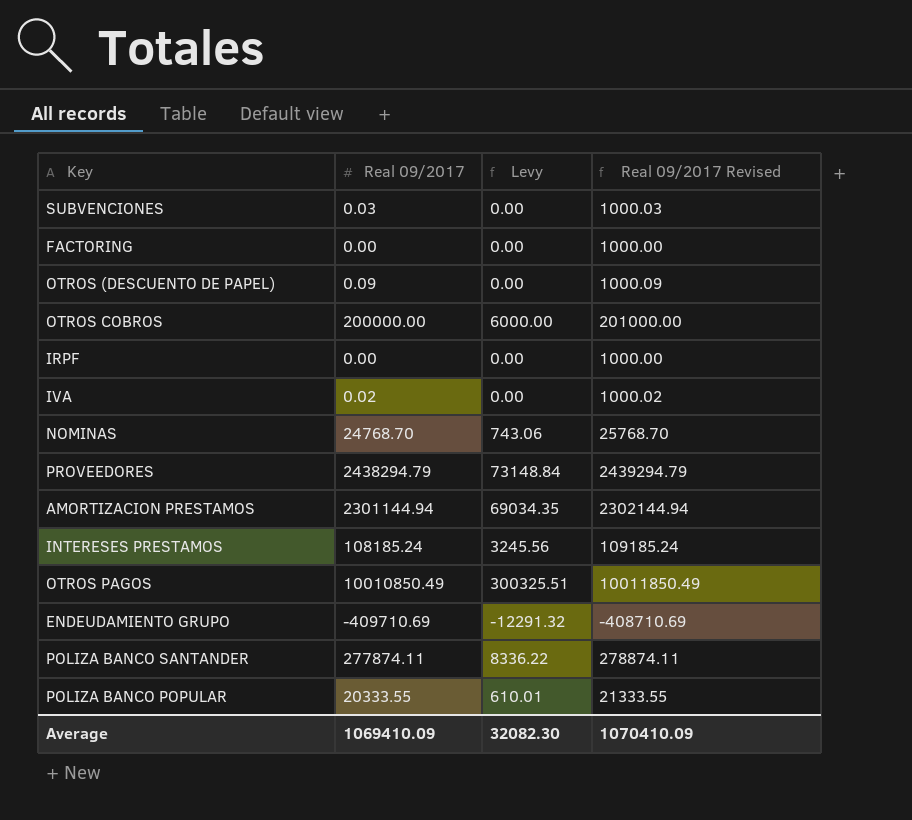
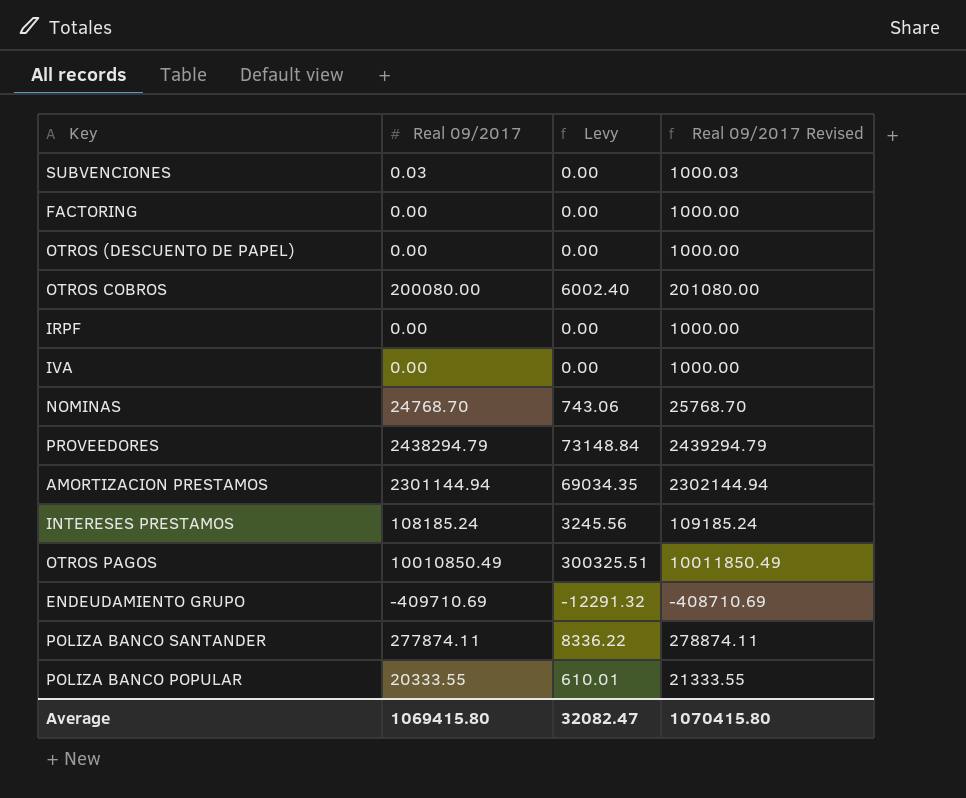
OTROS (DESCUENTO DE PAPEL) | Real 09/2017: 0.09 -> 0.00
OTROS (DESCUENTO DE PAPEL) | Real 09/2017 Revised: 1000.09 -> 1000.00
OTROS COBROS | Real 09/2017: 200000.00 -> 200080.00
OTROS COBROS | Levy: 6000.00 -> 6002.40
OTROS COBROS | Real 09/2017 Revised: 201000.00 -> 201080.00
IVA | Real 09/2017: 0.02 -> 0.00
IVA | Real 09/2017 Revised: 1000.02 -> 1000.00
Average | Real 09/2017: 1069410.09 -> 1069415.80
Average | Levy: 32082.30 -> 32082.47
Average | Real 09/2017 Revised: 1070410.09 -> 1070415.80

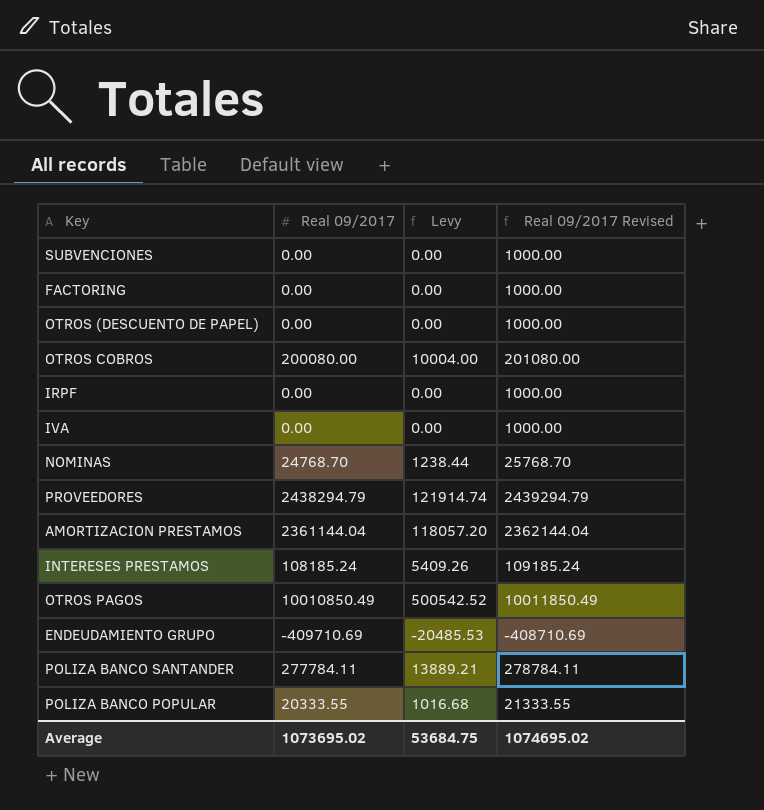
column Levy | formula: [Real 09/2017] * 0.03 -> [Real 09/2017] * 0.05
SUBVENCIONES | Real 09/2017: 0.03 -> 0.00
SUBVENCIONES | Real 09/2017 Revised: 1000.03 -> 1000.00
AMORTIZACION PRESTAMOS | Real 09/2017: 2301144.94 -> 2361144.04
AMORTIZACION PRESTAMOS | Real 09/2017 Revised: 2302144.94 -> 2362144.04
POLIZA BANCO SANTANDER | Real 09/2017: 277874.11 -> 277784.11
POLIZA BANCO SANTANDER | Real 09/2017 Revised: 278874.11 -> 278784.11
Average | Real 09/2017: 1069415.80 -> 1073695.02
Average | Levy: 32082.47 -> 53684.75
Average | Real 09/2017 Revised: 1070415.80 -> 1074695.02

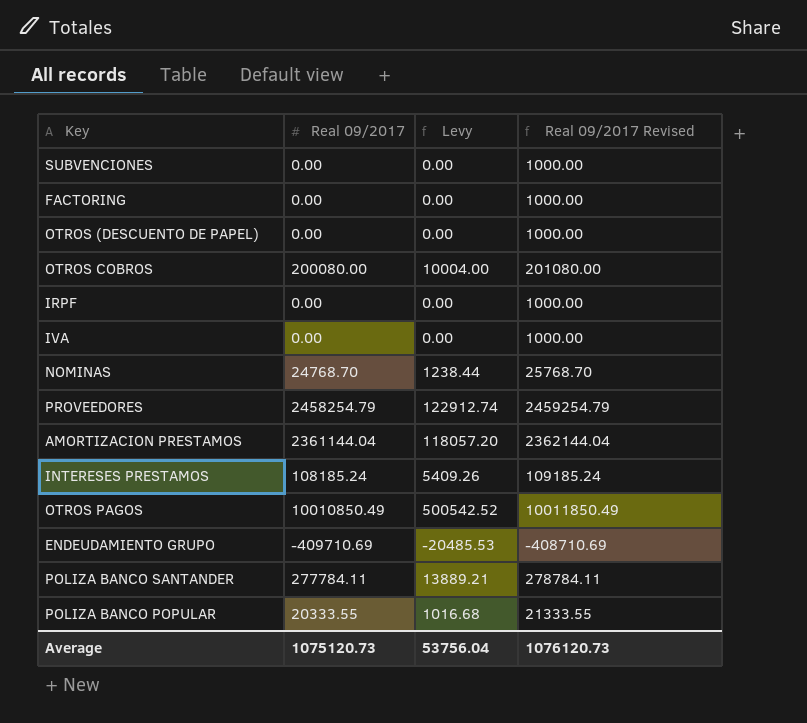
PROVEEDORES | Real 09/2017: 2438294.79 -> 2458254.79
PROVEEDORES | Levy: 121914.74 -> 122912.74
PROVEEDORES | Real 09/2017 Revised: 2439294.79 -> 2459254.79
Average | Real 09/2017: 1073695.02 -> 1075120.73
Average | Levy: 53684.75 -> 53756.04
Average | Real 09/2017 Revised: 1074695.02 -> 1076120.73

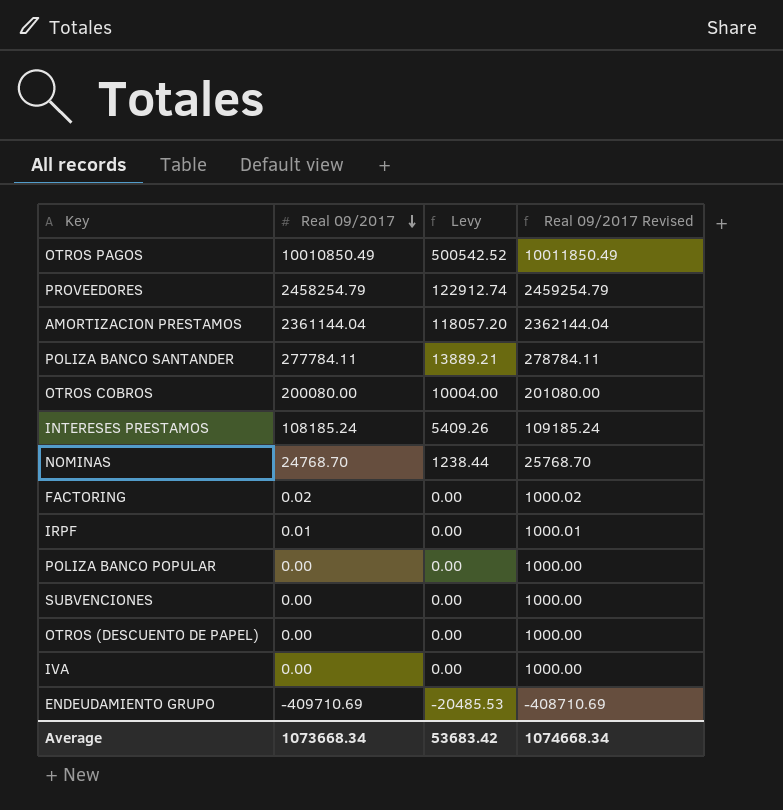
row order: none -> Real 09/2017 descending
FACTORING | Real 09/2017: 0.00 -> 0.02
FACTORING | Real 09/2017 Revised: 1000.00 -> 1000.02
IRPF | Real 09/2017: 0.00 -> 0.01
IRPF | Real 09/2017 Revised: 1000.00 -> 1000.01
POLIZA BANCO POPULAR | Real 09/2017: 20333.55 -> 0.00
POLIZA BANCO POPULAR | Levy: 1016.68 -> 0.00
POLIZA BANCO POPULAR | Real 09/2017 Revised: 21333.55 -> 1000.00
Average | Real 09/2017: 1075120.73 -> 1073668.34
Average | Levy: 53756.04 -> 53683.42
Average | Real 09/2017 Revised: 1076120.73 -> 1074668.34

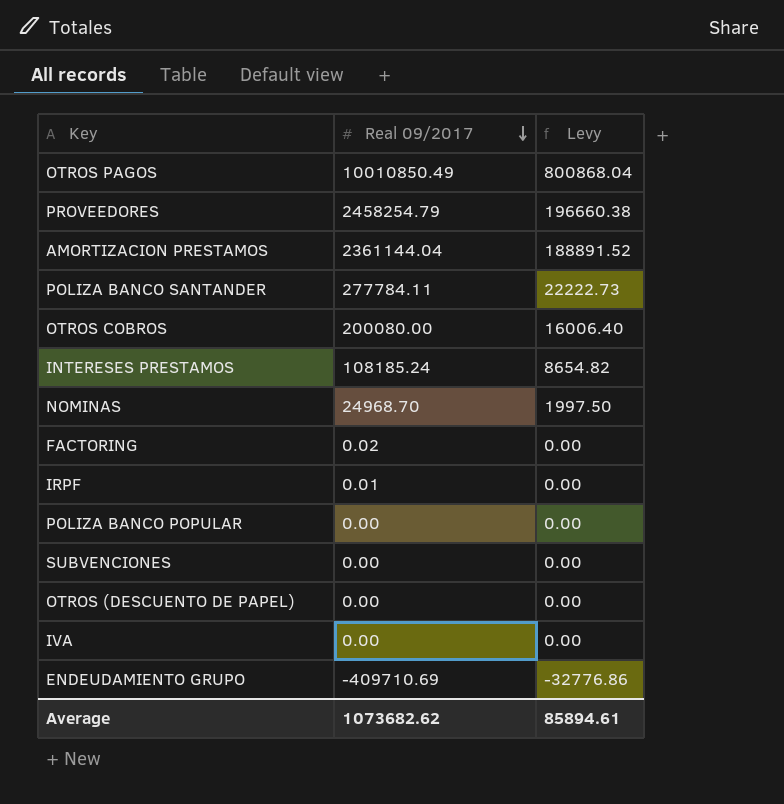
column Real 09/2017 Revised | formula: [Real 09/2017] + 1000 -> none
column Levy | formula: [Real 09/2017] * 0.05 -> [Real 09/2017] * 0.08
NOMINAS | Real 09/2017: 24768.70 -> 24968.70
Average | Real 09/2017: 1073668.34 -> 1073682.62
Average | Levy: 53683.42 -> 85894.61

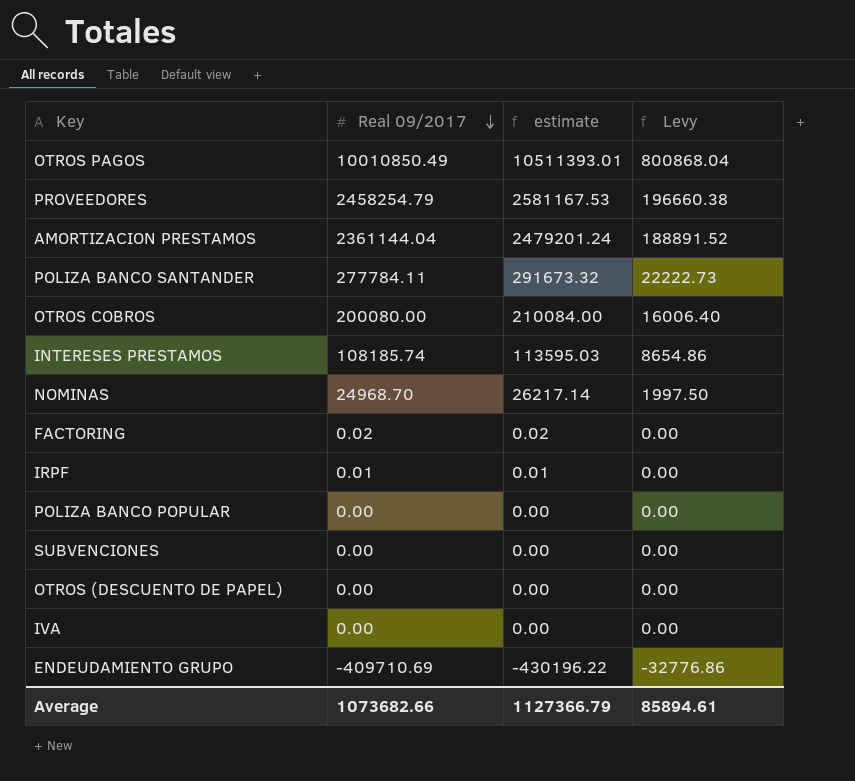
column estimate | formula: none -> [Real 09/2017] * 1.05
INTERESES PRESTAMOS | Real 09/2017: 108185.24 -> 108185.74
INTERESES PRESTAMOS | Levy: 8654.82 -> 8654.86
Average | Real 09/2017: 1073682.62 -> 1073682.66

